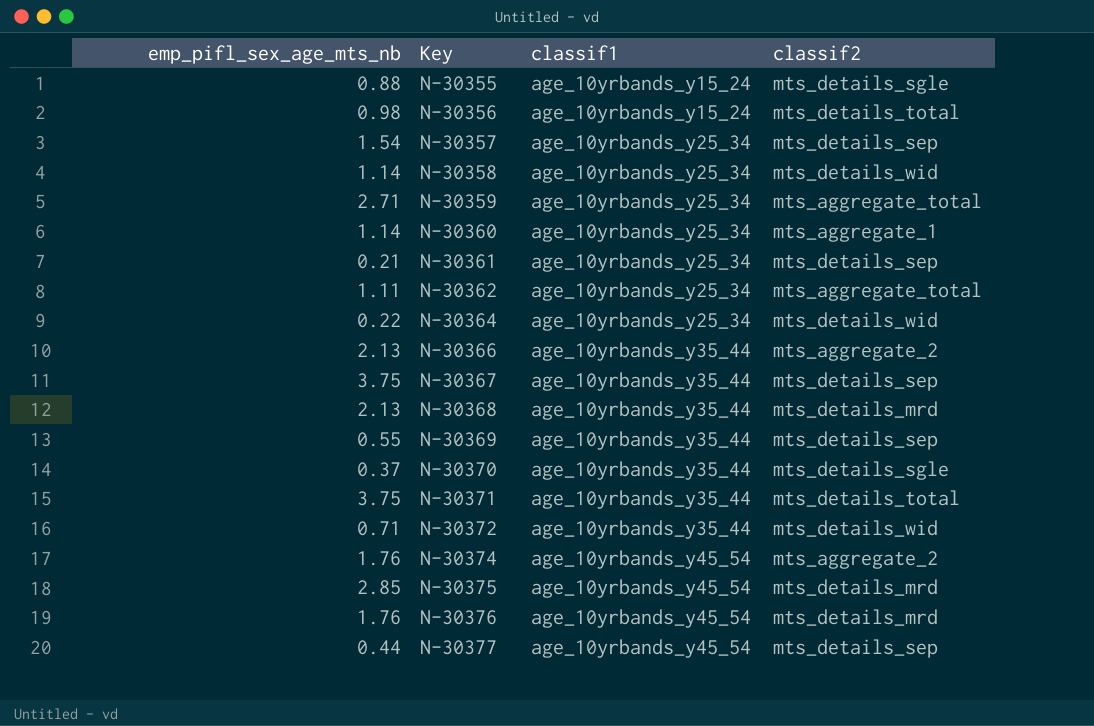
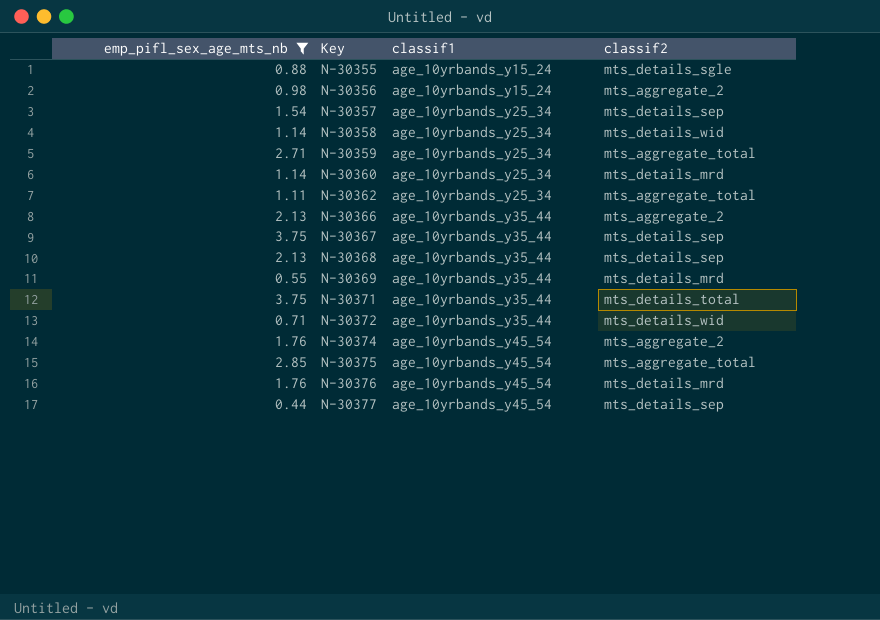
filter: none -> emp_pifl_sex_age_mts_nb >= 0.44
N-30356 | classif2: mts_details_total -> mts_aggregate_2
N-30360 | classif2: mts_aggregate_1 -> mts_details_mrd
N-30368 | classif2: mts_details_mrd -> mts_details_sep
N-30369 | classif2: mts_details_sep -> mts_details_mrd
N-30375 | classif2: mts_details_mrd -> mts_aggregate_total

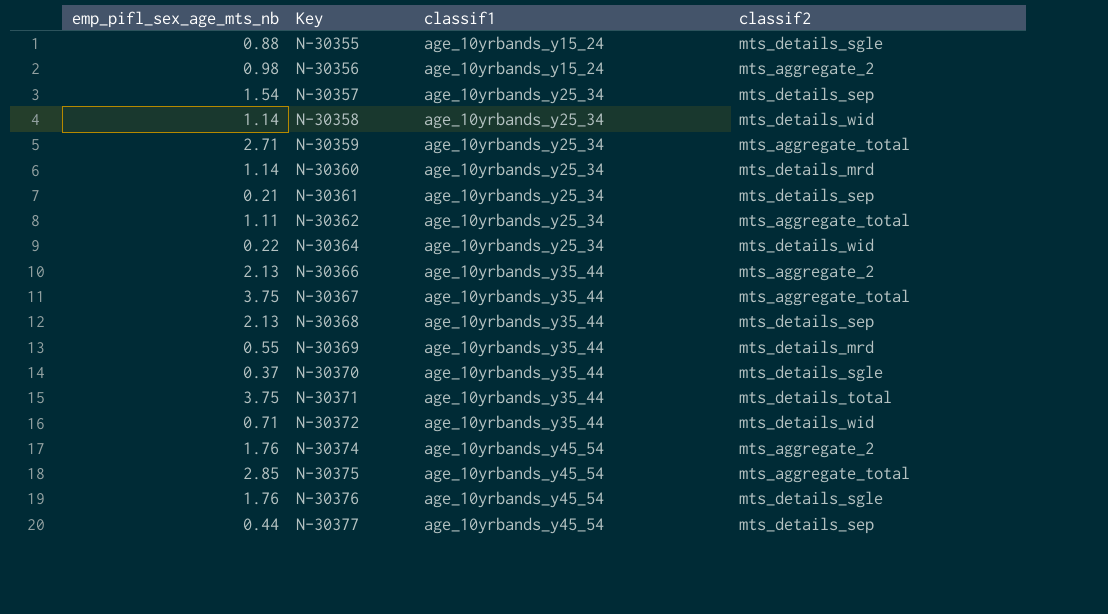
filter: emp_pifl_sex_age_mts_nb >= 0.44 -> none
N-30367 | classif2: mts_details_sep -> mts_aggregate_total
N-30376 | classif2: mts_details_mrd -> mts_details_sgle

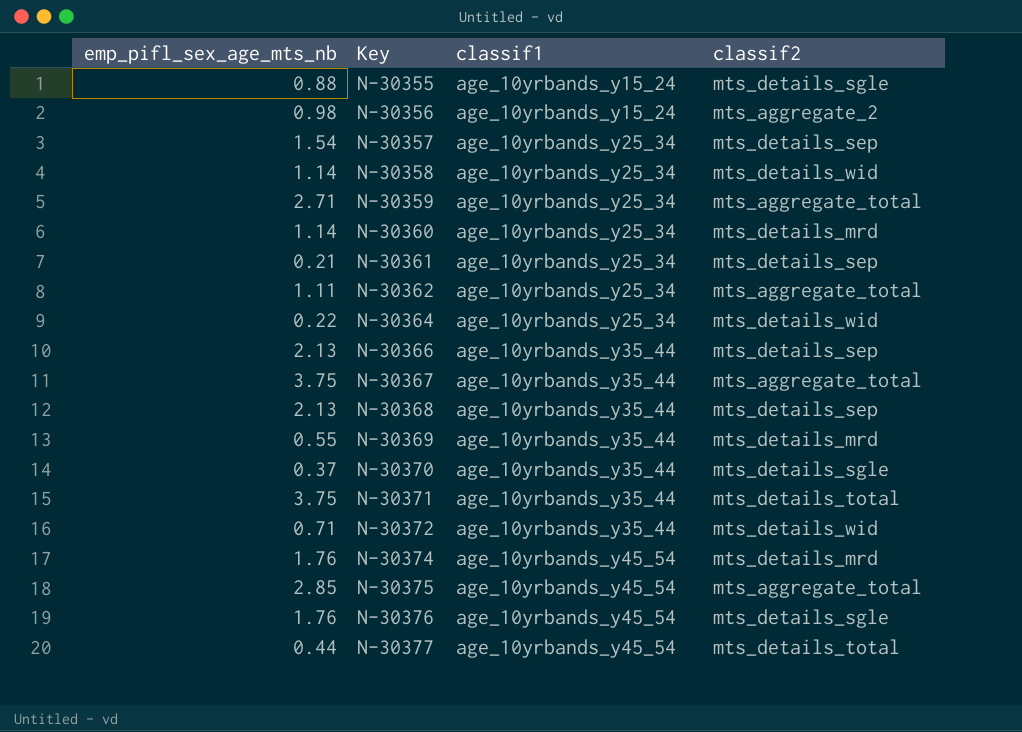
N-30366 | classif2: mts_aggregate_2 -> mts_details_sep
N-30374 | classif2: mts_aggregate_2 -> mts_details_mrd
N-30377 | classif2: mts_details_sep -> mts_details_total

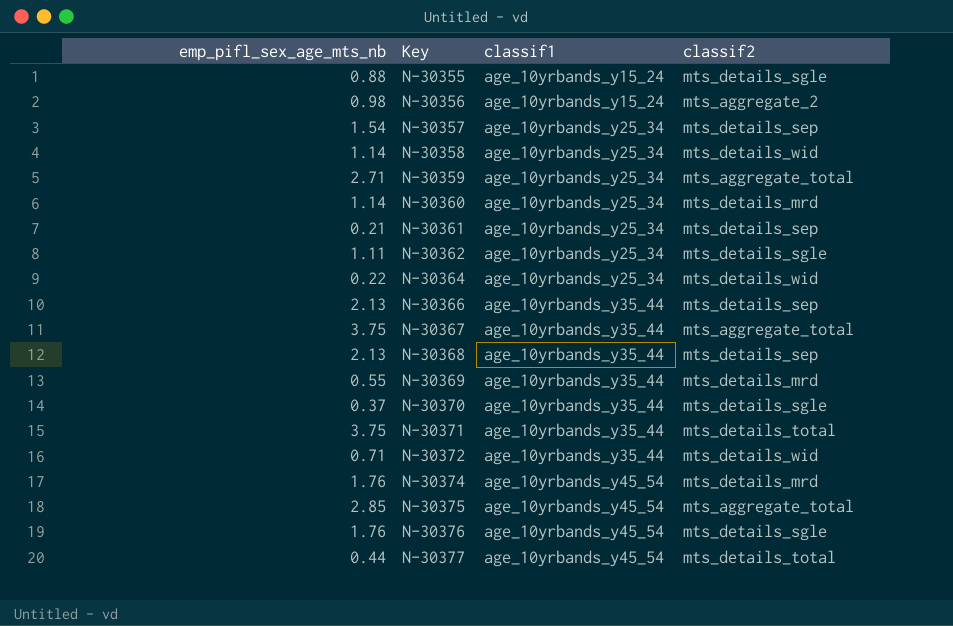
N-30362 | classif2: mts_aggregate_total -> mts_details_sgle

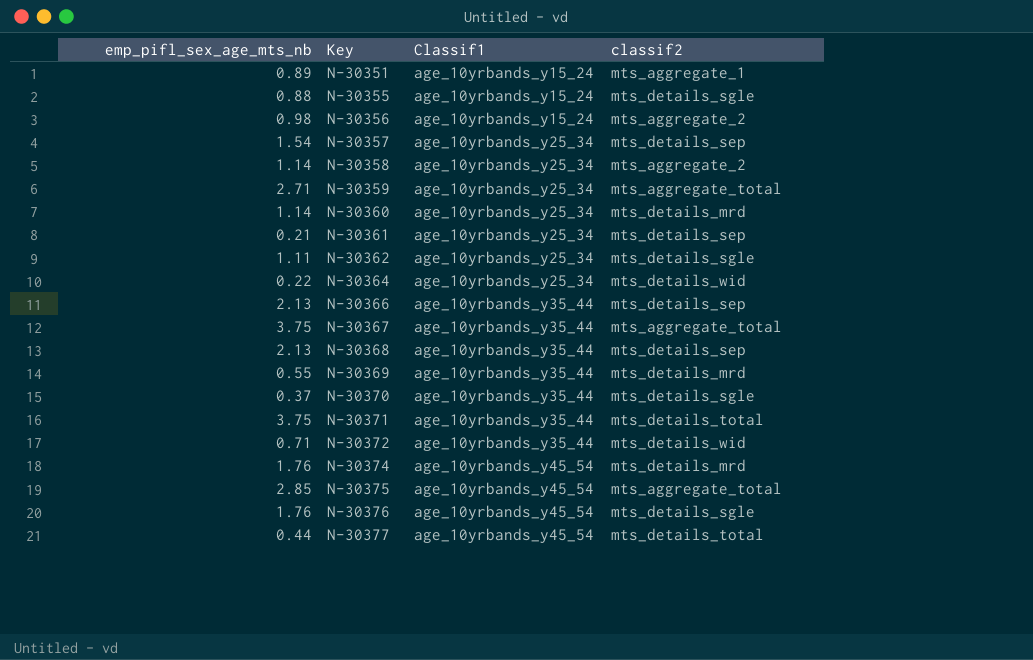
column name: classif1 -> Classif1
row N-30351: none -> 0.89 | age_10yrbands_y15_24 | mts_aggregate_1
N-30358 | classif2: mts_details_wid -> mts_aggregate_2

